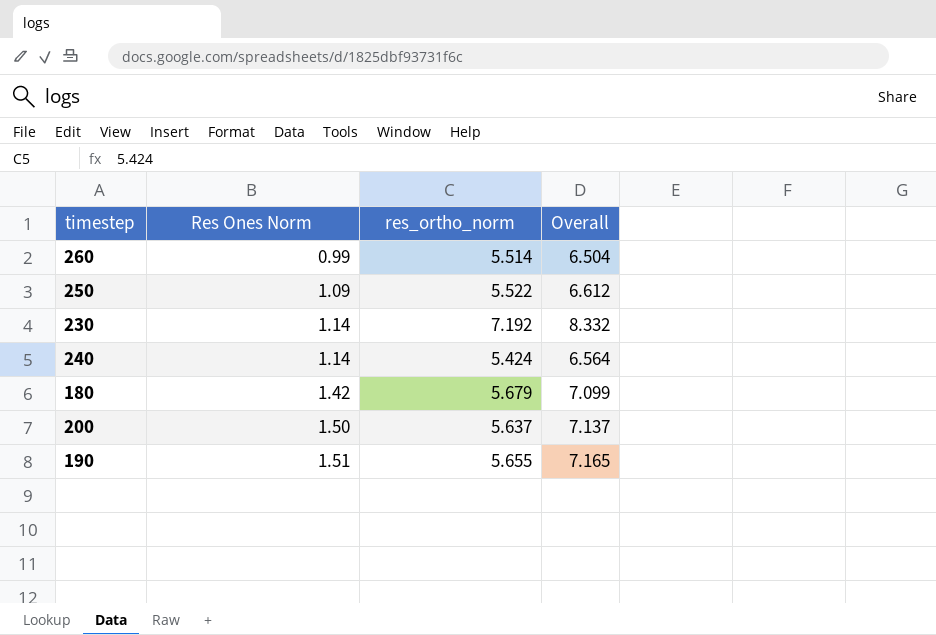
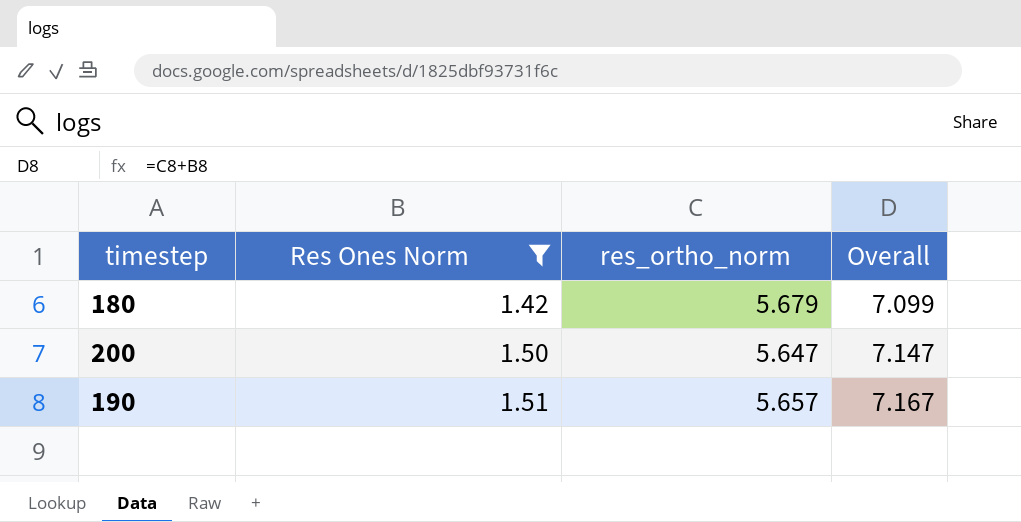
filter: none -> Res Ones Norm >= 1.42
200 | res_ortho_norm: 5.637 -> 5.647
200 | Overall: 7.137 -> 7.147
190 | res_ortho_norm: 5.655 -> 5.657
190 | Overall: 7.165 -> 7.167

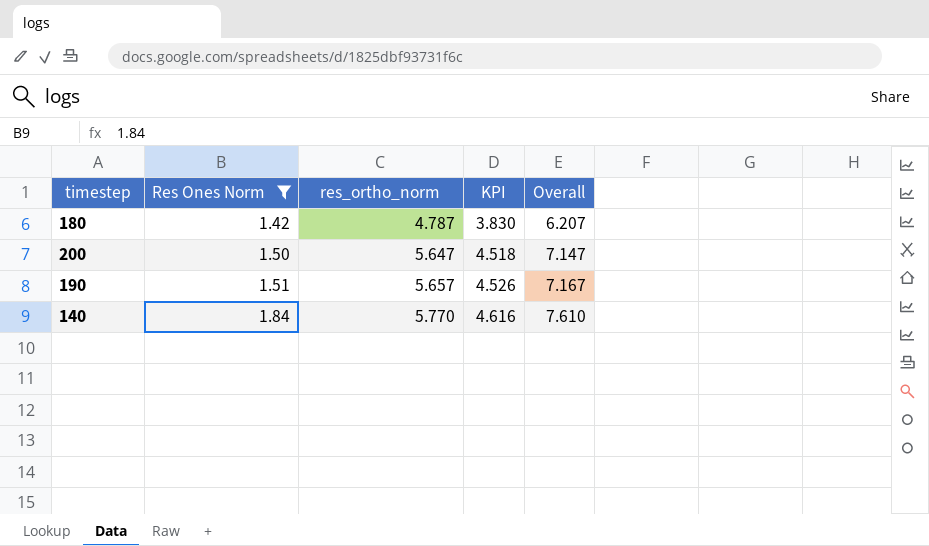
column KPI | formula: none -> [res_ortho_norm] * 0.8
180 | res_ortho_norm: 5.679 -> 4.787
180 | Overall: 7.099 -> 6.207
row 140: none -> 1.84 | 5.770 | 4.616 | 7.610

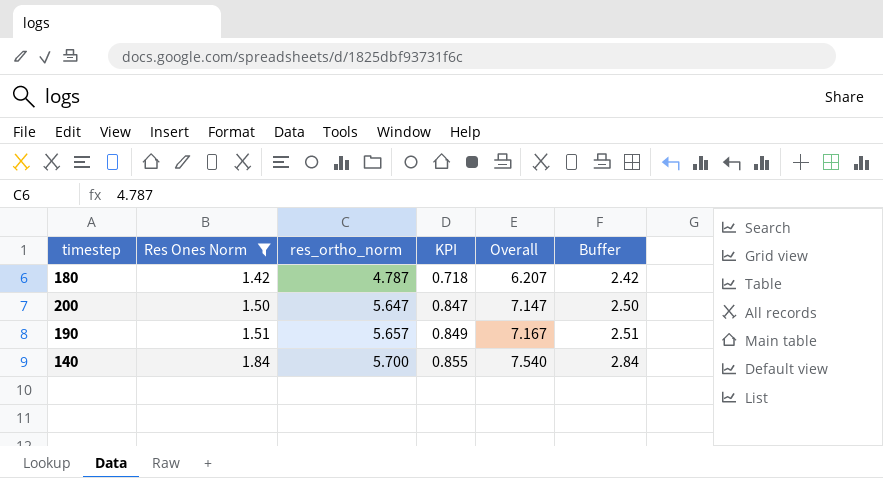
column KPI | formula: [res_ortho_norm] * 0.8 -> [res_ortho_norm] * 0.15
column Buffer | formula: none -> [Res Ones Norm] + 1
140 | res_ortho_norm: 5.770 -> 5.700
140 | Overall: 7.610 -> 7.540

